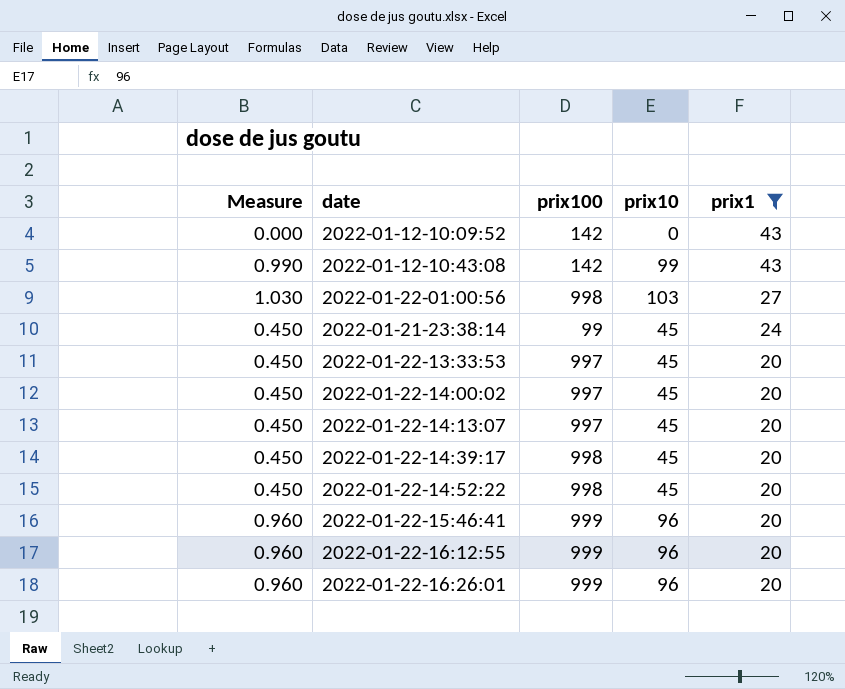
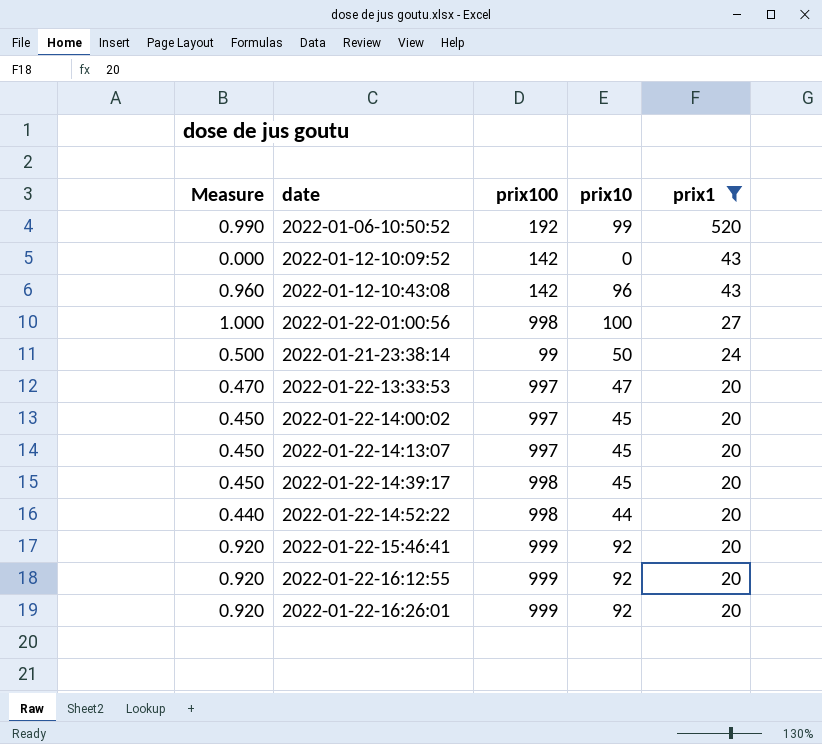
row 2022-01-06-10:50:52: none -> 0.990 | 192 | 99 | 520
2022-01-12-10:43:08 | Measure: 0.990 -> 0.960
2022-01-12-10:43:08 | prix10: 99 -> 96
2022-01-22-01:00:56 | Measure: 1.030 -> 1.000
2022-01-22-01:00:56 | prix10: 103 -> 100
2022-01-21-23:38:14 | Measure: 0.450 -> 0.500
2022-01-21-23:38:14 | prix10: 45 -> 50
2022-01-22-13:33:53 | Measure: 0.450 -> 0.470
2022-01-22-13:33:53 | prix10: 45 -> 47
2022-01-22-14:52:22 | Measure: 0.450 -> 0.440
2022-01-22-14:52:22 | prix10: 45 -> 44
2022-01-22-15:46:41 | Measure: 0.960 -> 0.920
2022-01-22-15:46:41 | prix10: 96 -> 92
2022-01-22-16:12:55 | Measure: 0.960 -> 0.920
2022-01-22-16:12:55 | prix10: 96 -> 92
2022-01-22-16:26:01 | Measure: 0.960 -> 0.920
2022-01-22-16:26:01 | prix10: 96 -> 92

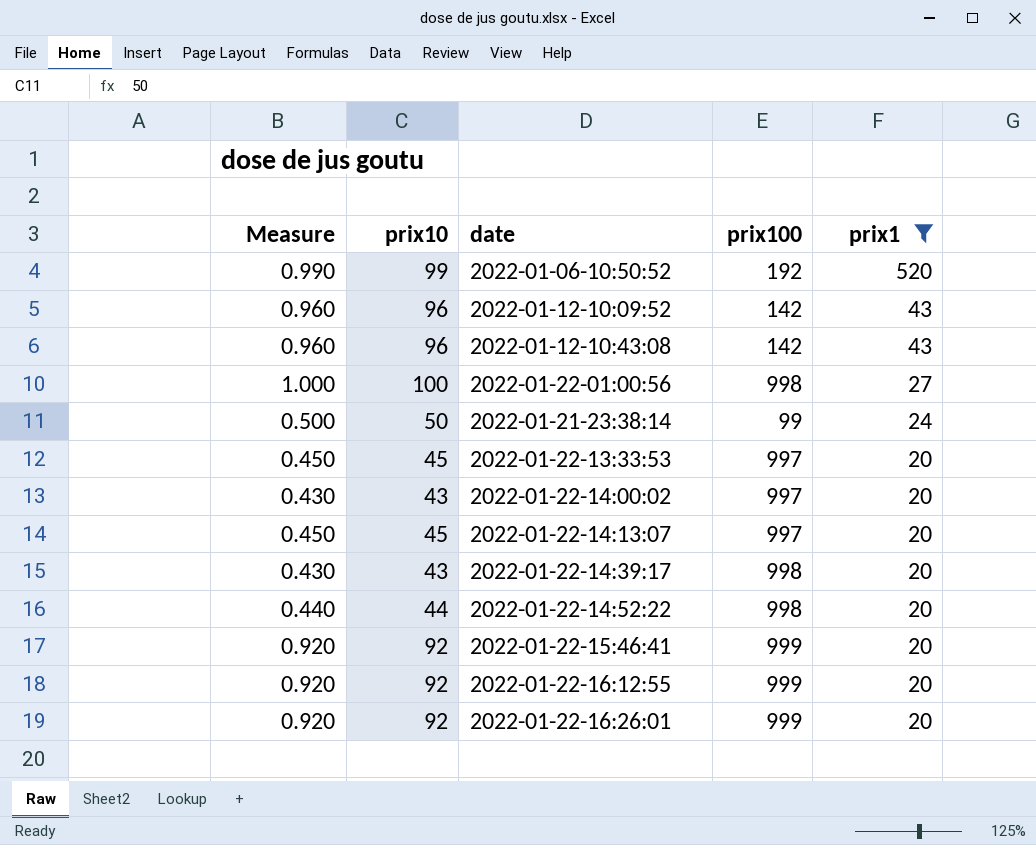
column prix10 | position: 4 -> 2
2022-01-12-10:09:52 | Measure: 0.000 -> 0.960
2022-01-12-10:09:52 | prix10: 0 -> 96
2022-01-22-13:33:53 | Measure: 0.470 -> 0.450
2022-01-22-13:33:53 | prix10: 47 -> 45
2022-01-22-14:00:02 | Measure: 0.450 -> 0.430
2022-01-22-14:00:02 | prix10: 45 -> 43
2022-01-22-14:39:17 | Measure: 0.450 -> 0.430
2022-01-22-14:39:17 | prix10: 45 -> 43

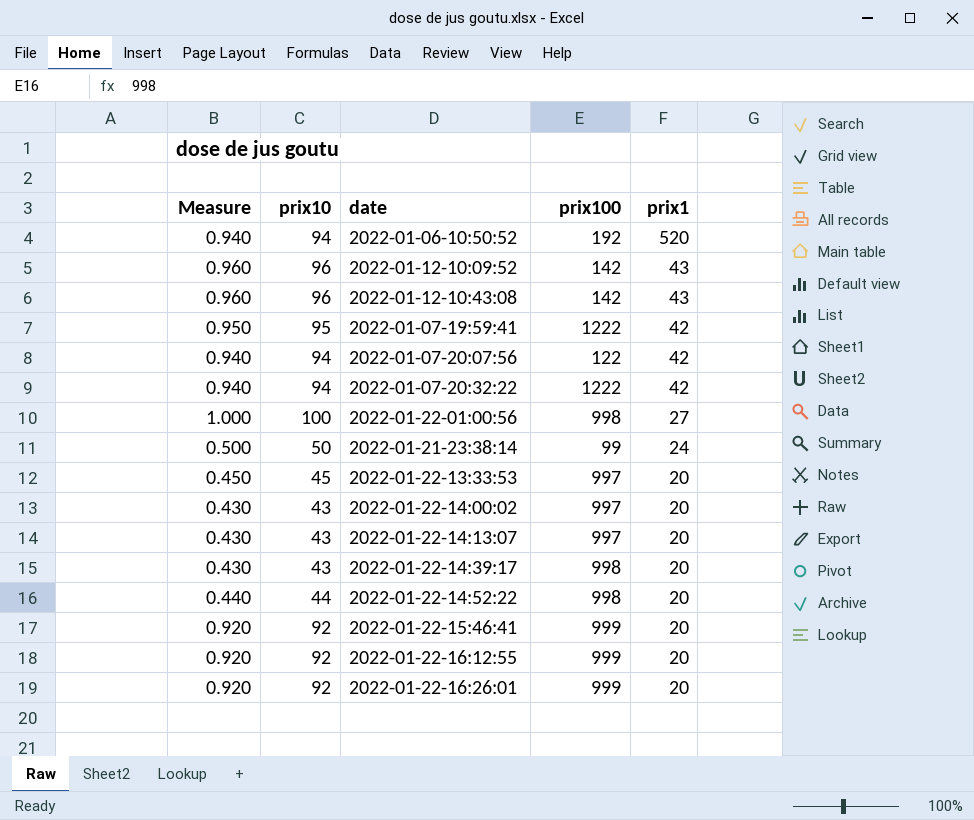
filter: prix1 != 42 -> none
2022-01-06-10:50:52 | Measure: 0.990 -> 0.940
2022-01-06-10:50:52 | prix10: 99 -> 94
2022-01-22-14:13:07 | Measure: 0.450 -> 0.430
2022-01-22-14:13:07 | prix10: 45 -> 43

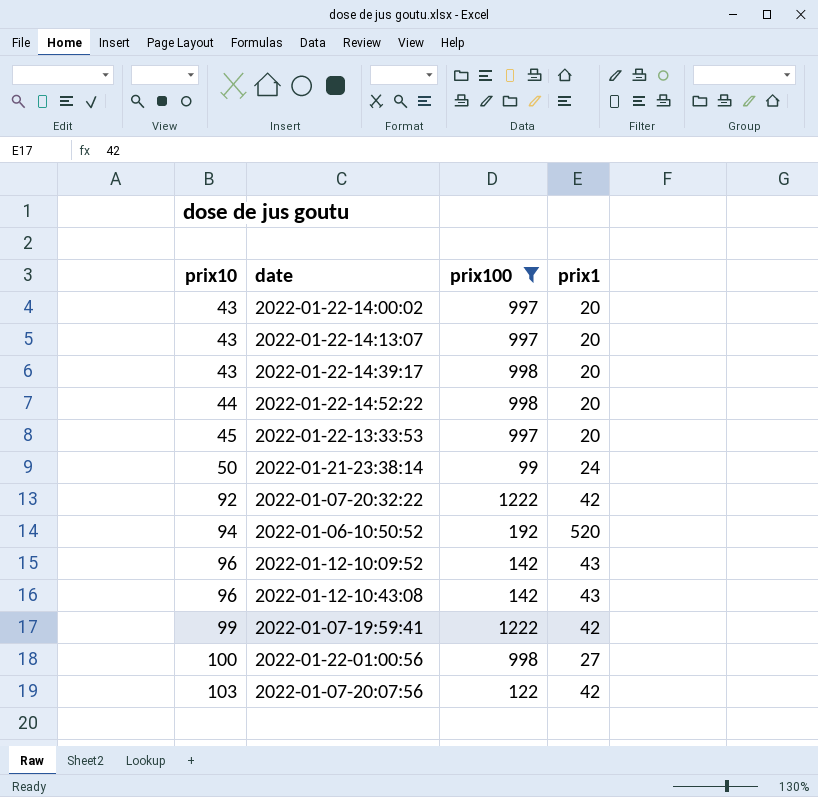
filter: none -> prix100 != 999
row order: prix1 descending -> prix10 ascending
column Measure | formula: [prix10] * 0.01 -> none
2022-01-07-20:32:22 | prix10: 94 -> 92
2022-01-07-19:59:41 | prix10: 95 -> 99
2022-01-07-20:07:56 | prix10: 94 -> 103

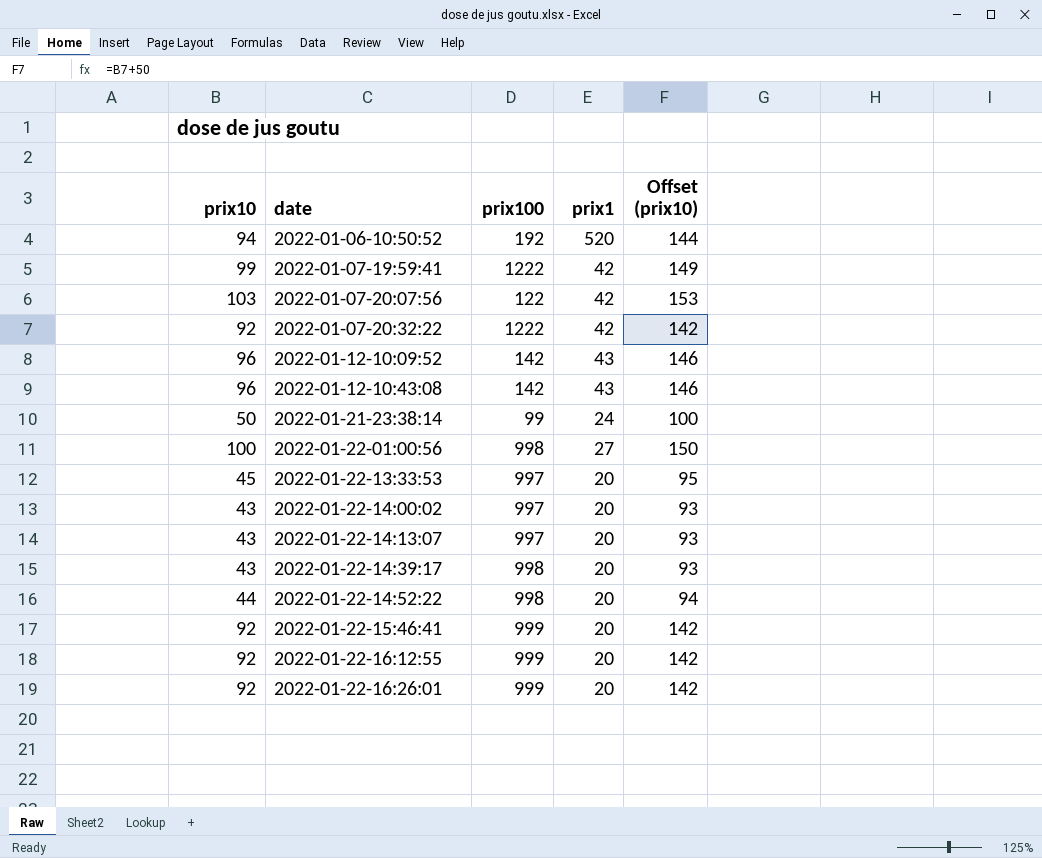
filter: prix100 != 999 -> none
row order: prix10 ascending -> date ascending
column Offset (prix10) | formula: none -> [prix10] + 50

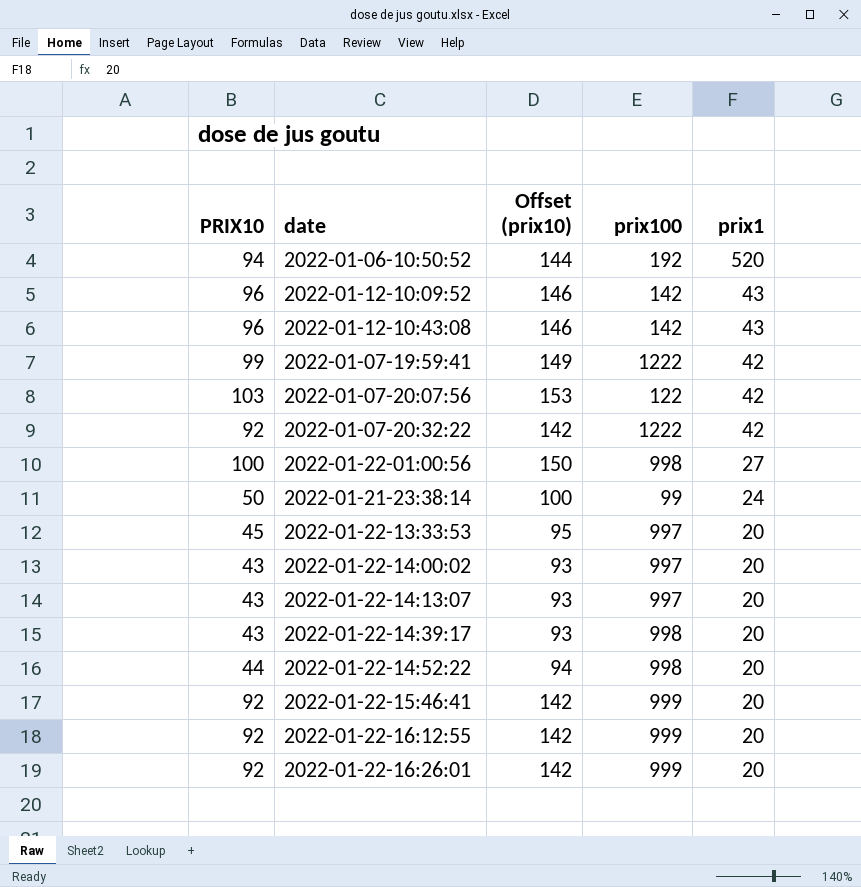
row order: date ascending -> prix1 descending
column name: prix10 -> PRIX10
column Offset (prix10) | position: 5 -> 3

